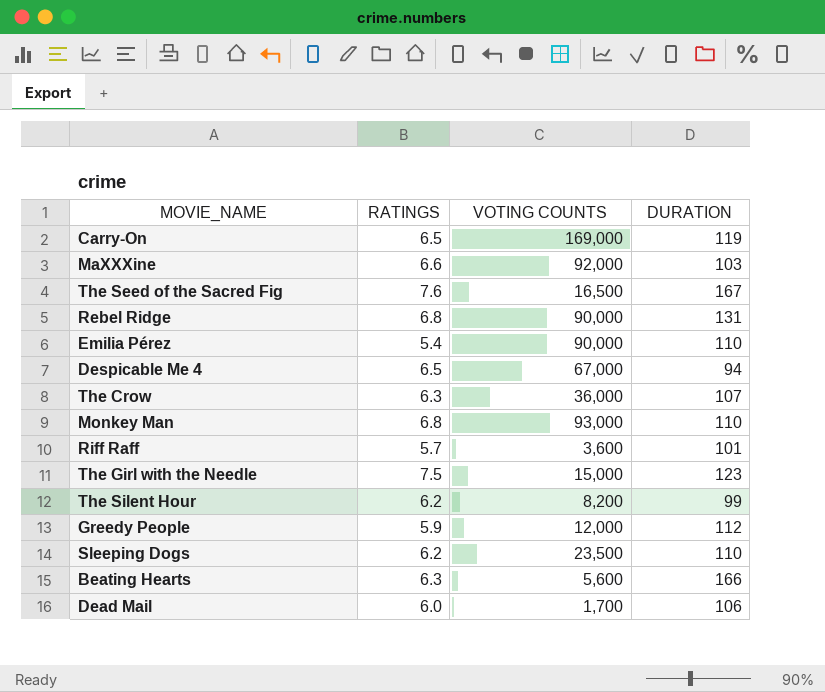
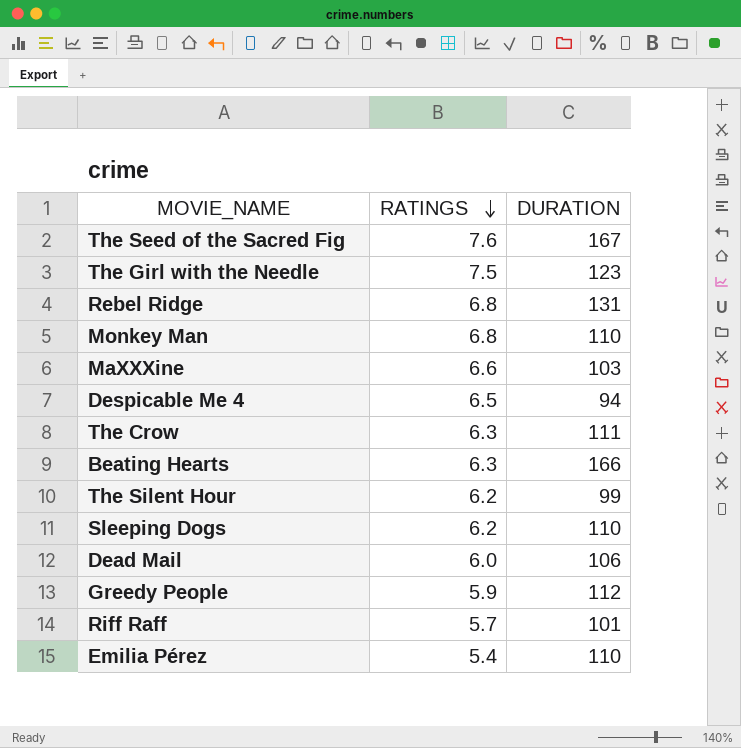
row order: none -> RATINGS descending
column VOTING COUNTS | position: 3 -> none
row Carry-On: 6.5 | 169,000 | 119 -> none
The Crow | DURATION: 107 -> 111

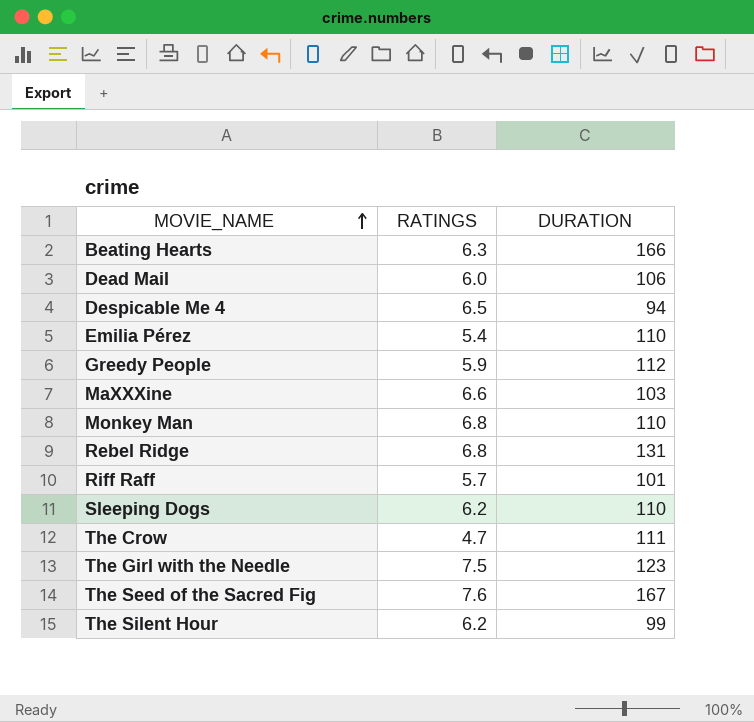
row order: RATINGS descending -> MOVIE_NAME ascending
The Crow | RATINGS: 6.3 -> 4.7

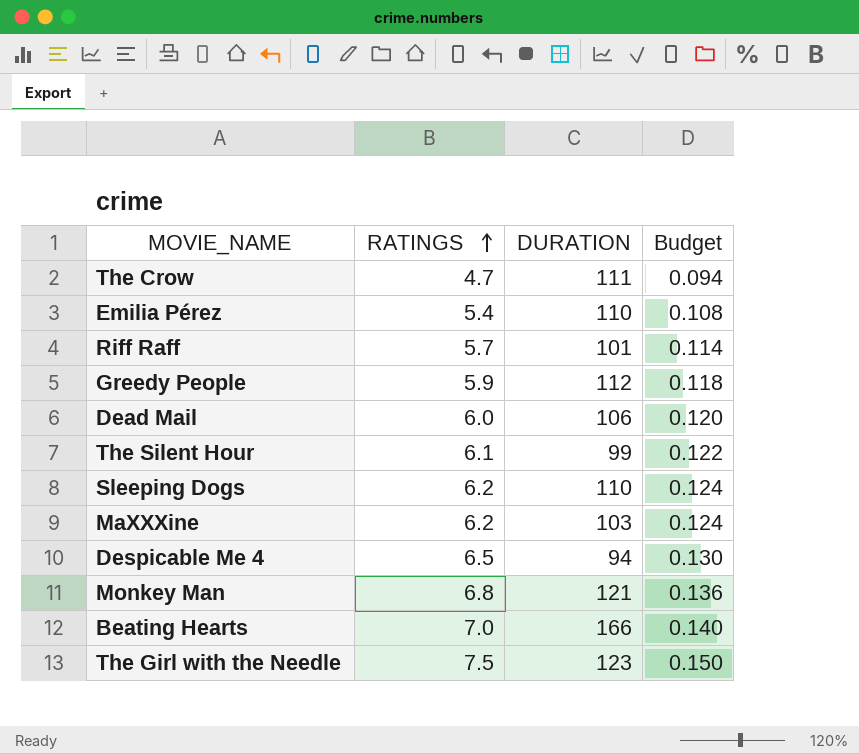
row order: MOVIE_NAME ascending -> RATINGS ascending
column Budget | formula: none -> [RATINGS] * 0.02
row Rebel Ridge: 6.8 | 131 -> none
row The Seed of the Sacred Fig: 7.6 | 167 -> none
The Silent Hour | RATINGS: 6.2 -> 6.1
MaXXXine | RATINGS: 6.6 -> 6.2
Monkey Man | DURATION: 110 -> 121
Beating Hearts | RATINGS: 6.3 -> 7.0

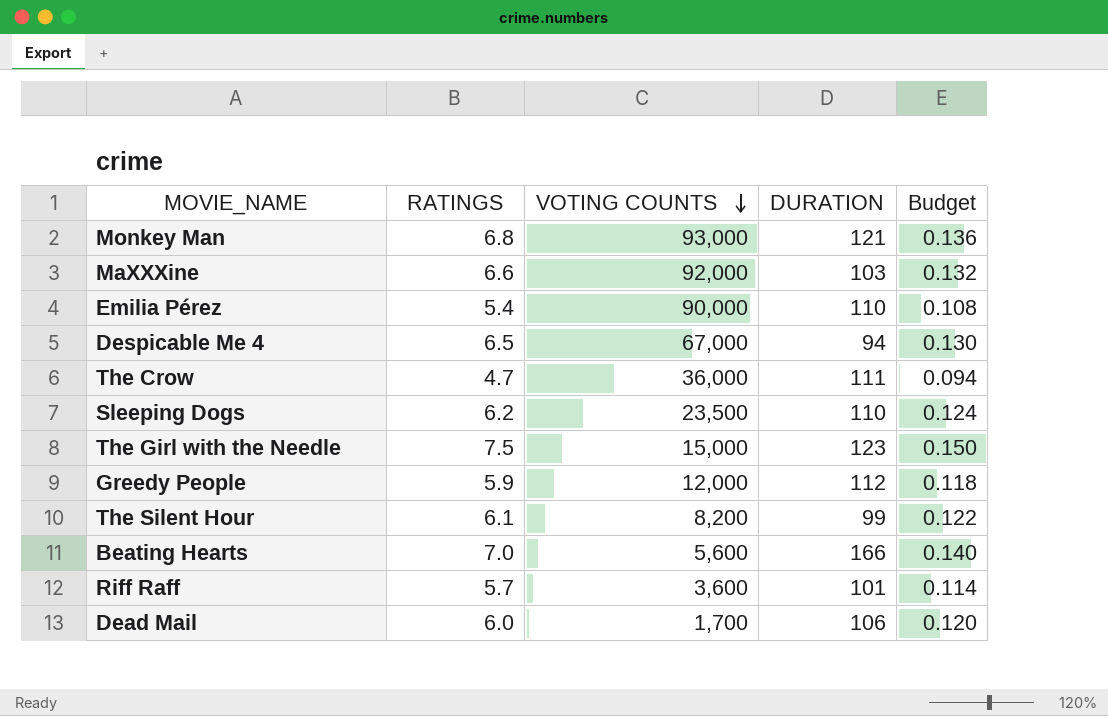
row order: RATINGS ascending -> VOTING COUNTS descending
column VOTING COUNTS | position: none -> 3
MaXXXine | RATINGS: 6.2 -> 6.6
MaXXXine | Budget: 0.124 -> 0.132

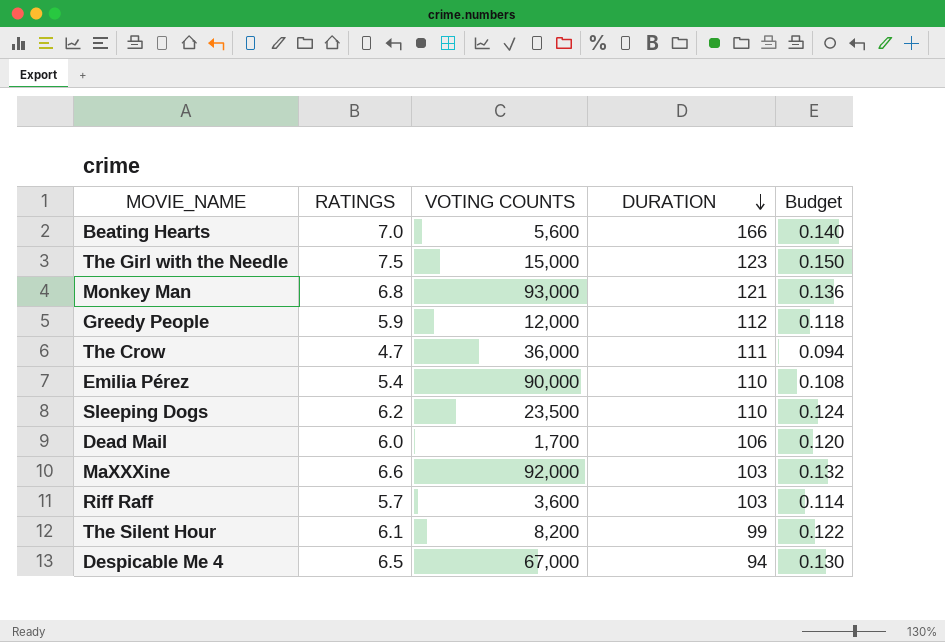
row order: VOTING COUNTS descending -> DURATION descending
Riff Raff | DURATION: 101 -> 103

